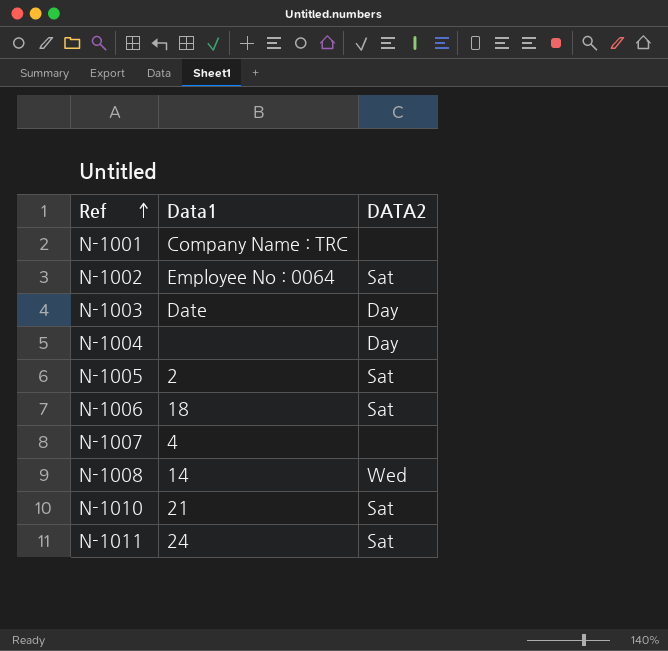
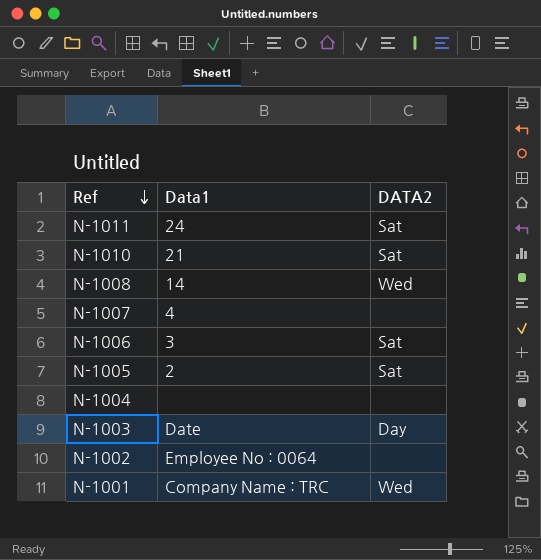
row order: Ref ascending -> Ref descending
N-1006 | Data1: 18 -> 3
N-1004 | DATA2: Day -> none
N-1002 | DATA2: Sat -> none
N-1001 | DATA2: none -> Wed

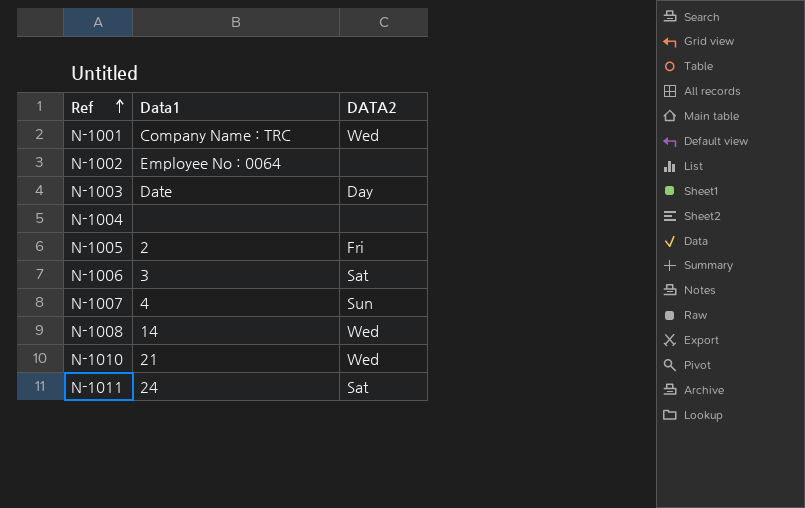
row order: Ref descending -> Ref ascending
N-1005 | DATA2: Sat -> Fri
N-1007 | DATA2: none -> Sun
N-1010 | DATA2: Sat -> Wed

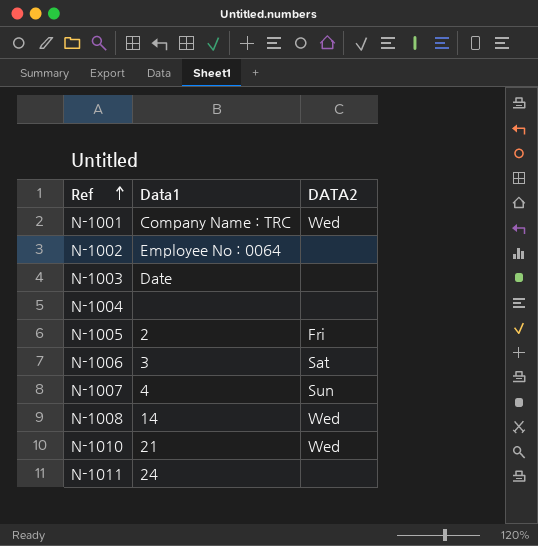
N-1003 | DATA2: Day -> none
N-1011 | DATA2: Sat -> none

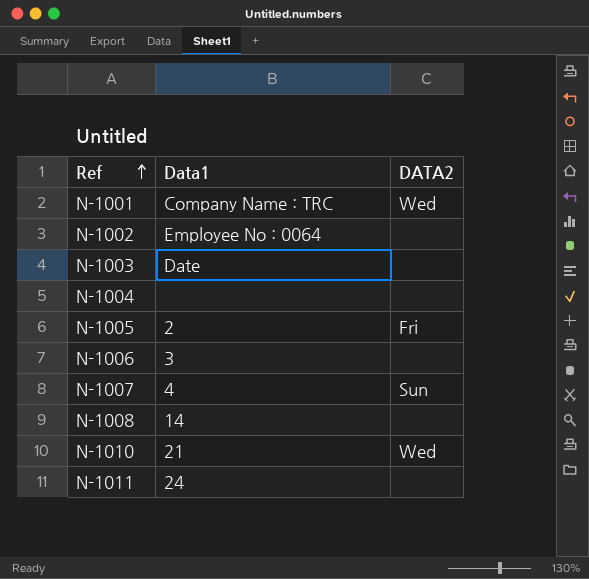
N-1006 | DATA2: Sat -> none
N-1008 | DATA2: Wed -> none

